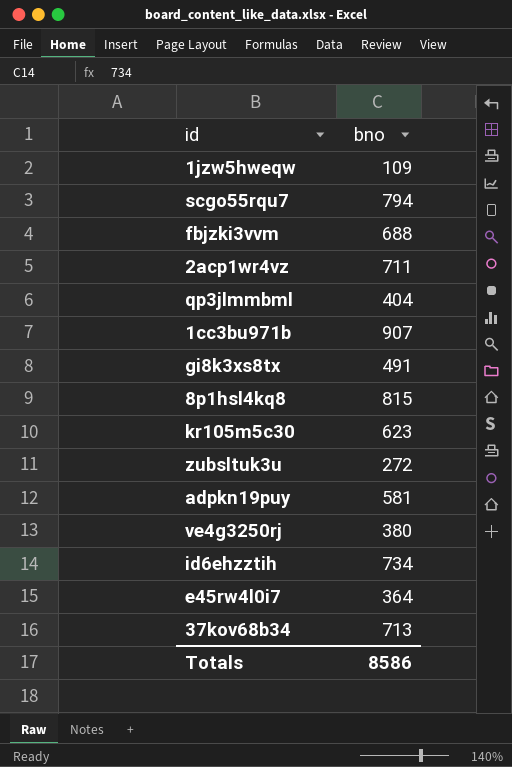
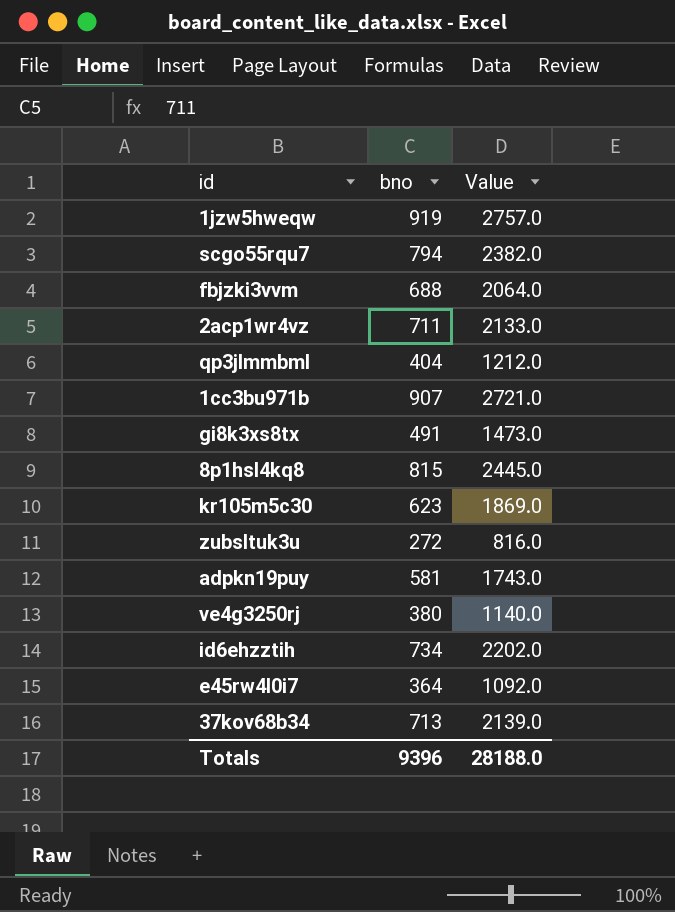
column Value | formula: none -> [bno] * 3
1jzw5hweqw | bno: 109 -> 919
Totals | bno: 8586 -> 9396

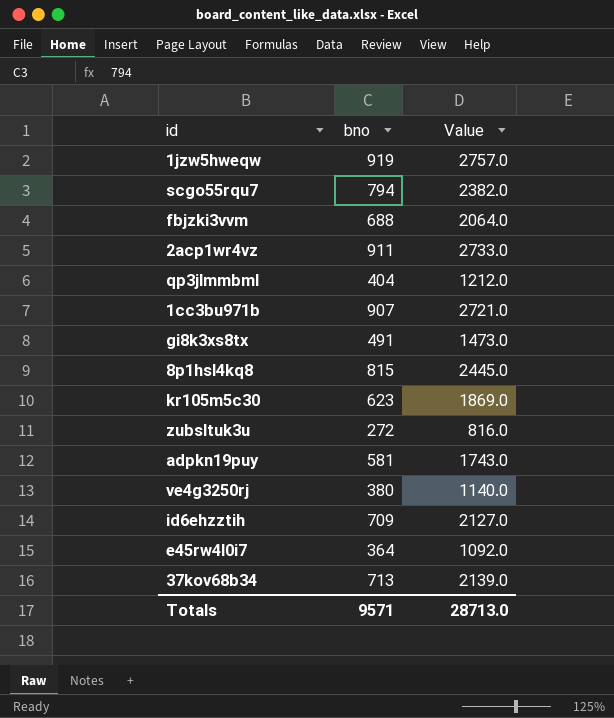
2acp1wr4vz | bno: 711 -> 911
2acp1wr4vz | Value: 2133.0 -> 2733.0
id6ehzztih | bno: 734 -> 709
id6ehzztih | Value: 2202.0 -> 2127.0
Totals | bno: 9396 -> 9571
Totals | Value: 28188.0 -> 28713.0

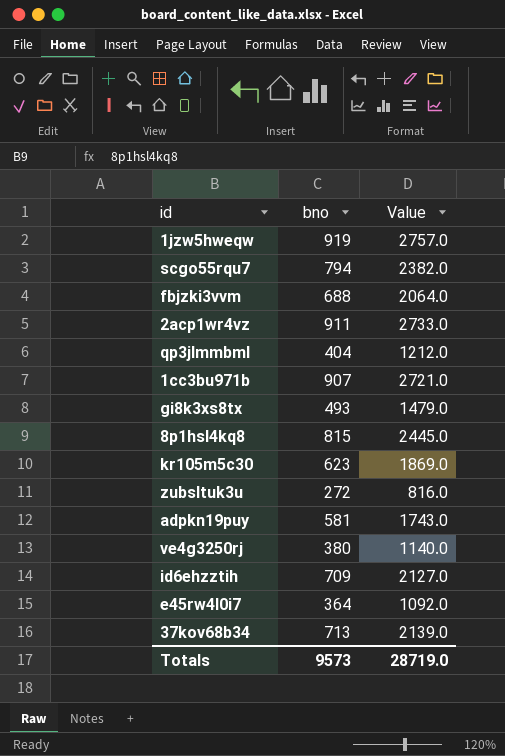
gi8k3xs8tx | bno: 491 -> 493
gi8k3xs8tx | Value: 1473.0 -> 1479.0
Totals | bno: 9571 -> 9573
Totals | Value: 28713.0 -> 28719.0

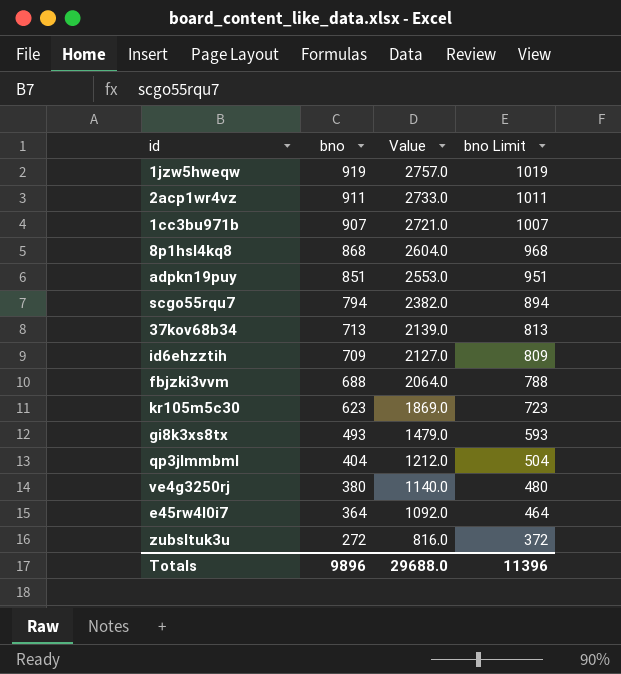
row order: none -> bno descending
column bno Limit | formula: none -> [bno] + 100
8p1hsl4kq8 | bno: 815 -> 868
8p1hsl4kq8 | Value: 2445.0 -> 2604.0
adpkn19puy | bno: 581 -> 851
adpkn19puy | Value: 1743.0 -> 2553.0
Totals | bno: 9573 -> 9896
Totals | Value: 28719.0 -> 29688.0

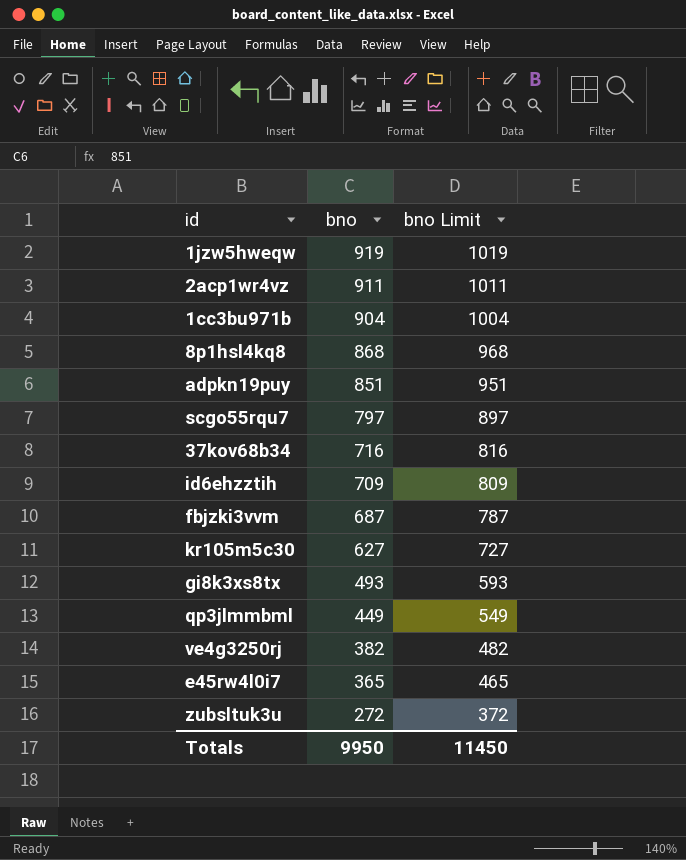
column Value | formula: [bno] * 3 -> none
1cc3bu971b | bno: 907 -> 904
1cc3bu971b | bno Limit: 1007 -> 1004
scgo55rqu7 | bno: 794 -> 797
scgo55rqu7 | bno Limit: 894 -> 897
37kov68b34 | bno: 713 -> 716
37kov68b34 | bno Limit: 813 -> 816
fbjzki3vvm | bno: 688 -> 687
fbjzki3vvm | bno Limit: 788 -> 787
kr105m5c30 | bno: 623 -> 627
kr105m5c30 | bno Limit: 723 -> 727
qp3jlmmbml | bno: 404 -> 449
qp3jlmmbml | bno Limit: 504 -> 549
ve4g3250rj | bno: 380 -> 382
ve4g3250rj | bno Limit: 480 -> 482
e45rw4l0i7 | bno: 364 -> 365
e45rw4l0i7 | bno Limit: 464 -> 465
Totals | bno: 9896 -> 9950
Totals | bno Limit: 11396 -> 11450

